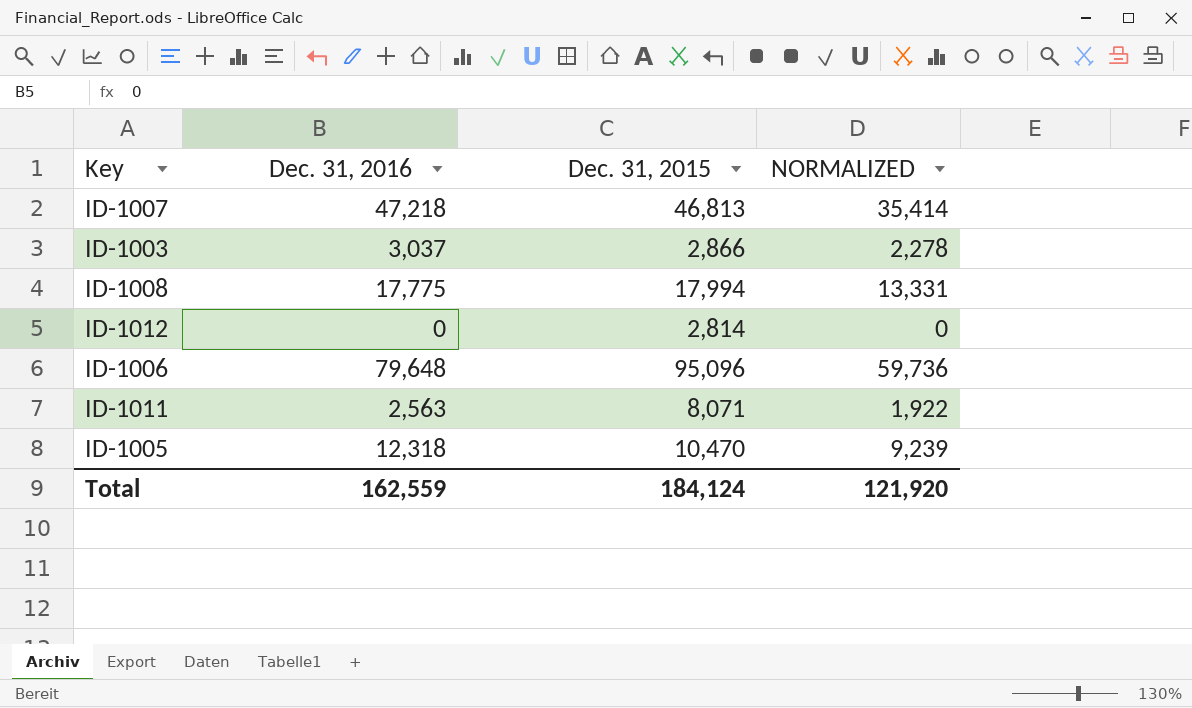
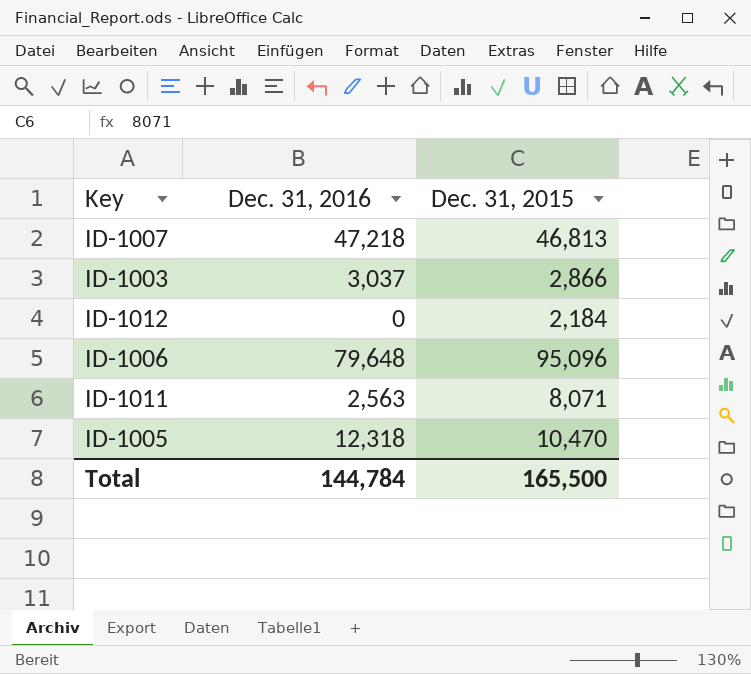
column NORMALIZED | formula: [Dec. 31, 2016] * 0.75 -> none
row ID-1008: 17,775 | 17,994 | 13,331 -> none
ID-1012 | Dec. 31, 2015: 2,814 -> 2,184
Total | Dec. 31, 2016: 162,559 -> 144,784
Total | Dec. 31, 2015: 184,124 -> 165,500

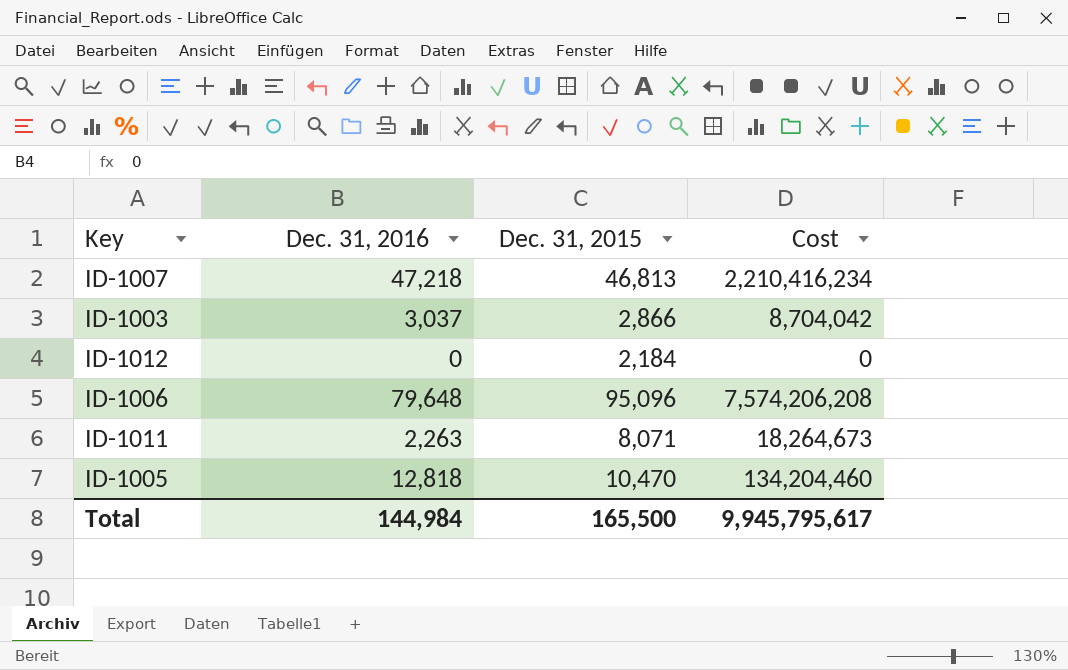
column Cost | formula: none -> [Dec. 31, 2016] * [Dec. 31, 2015]
ID-1011 | Dec. 31, 2016: 2,563 -> 2,263
ID-1005 | Dec. 31, 2016: 12,318 -> 12,818
Total | Dec. 31, 2016: 144,784 -> 144,984

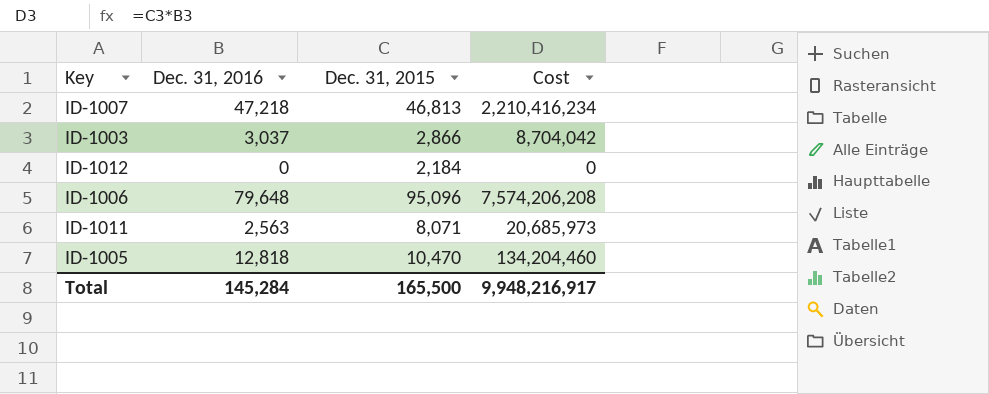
ID-1011 | Dec. 31, 2016: 2,263 -> 2,563
ID-1011 | Cost: 18,264,673 -> 20,685,973
Total | Dec. 31, 2016: 144,984 -> 145,284
Total | Cost: 9,945,795,617 -> 9,948,216,917

